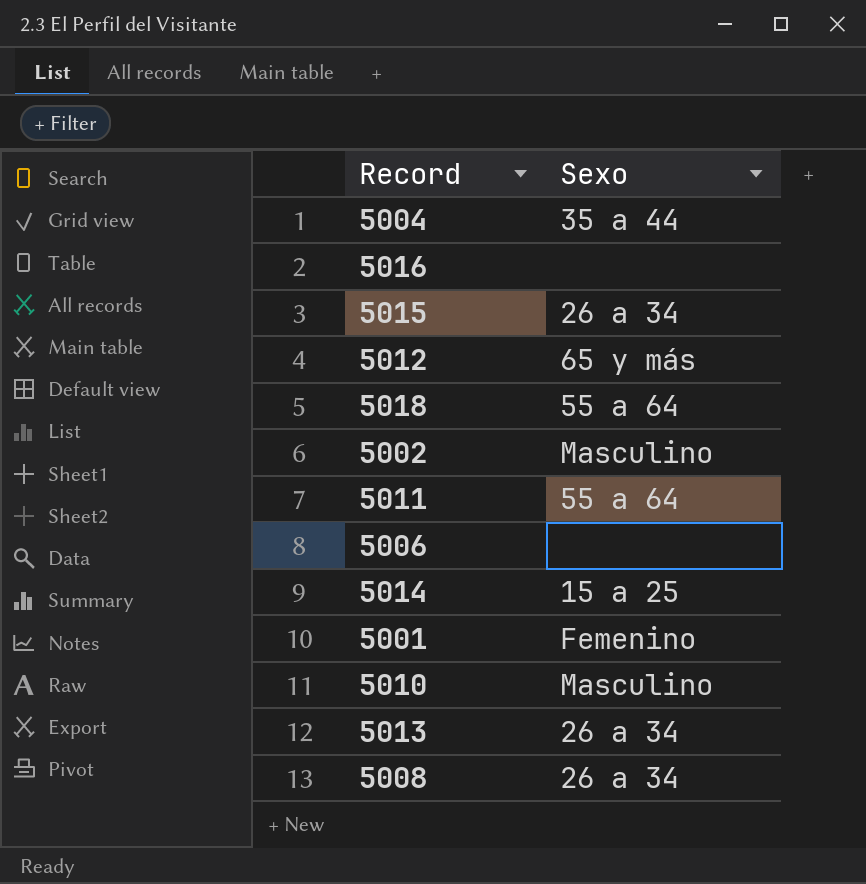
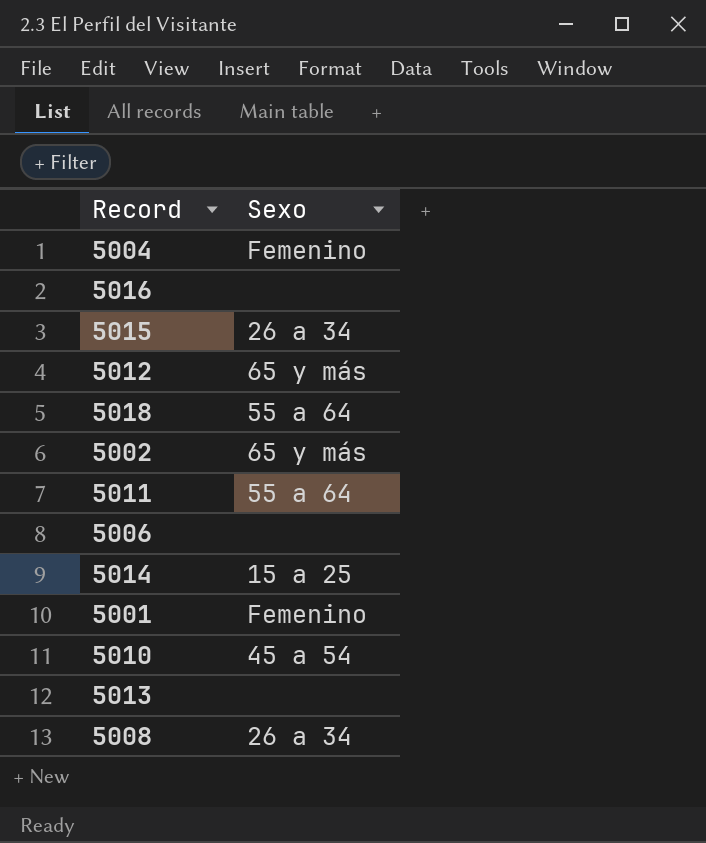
5004 | Sexo: 35 a 44 -> Femenino
5002 | Sexo: Masculino -> 65 y más
5010 | Sexo: Masculino -> 45 a 54
5013 | Sexo: 26 a 34 -> none

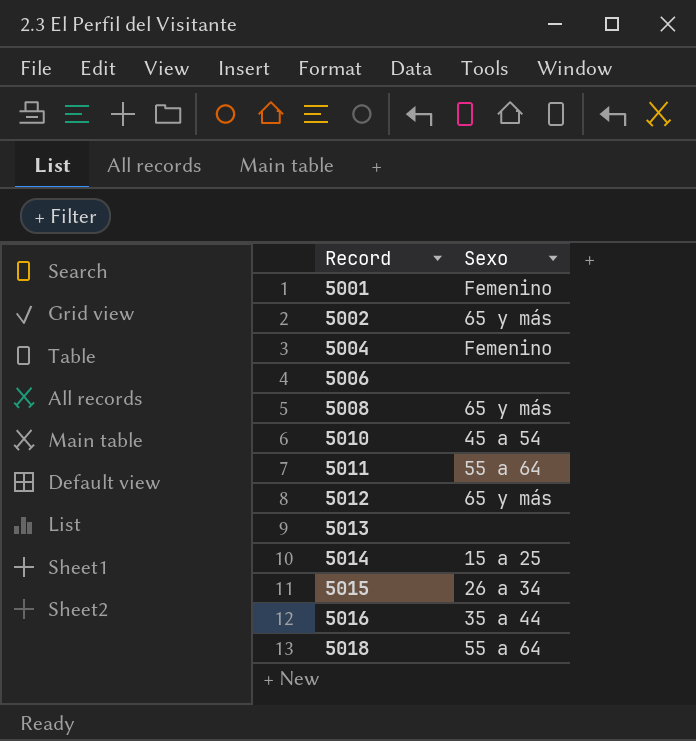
row order: none -> Record ascending
5008 | Sexo: 26 a 34 -> 65 y más
5016 | Sexo: none -> 35 a 44

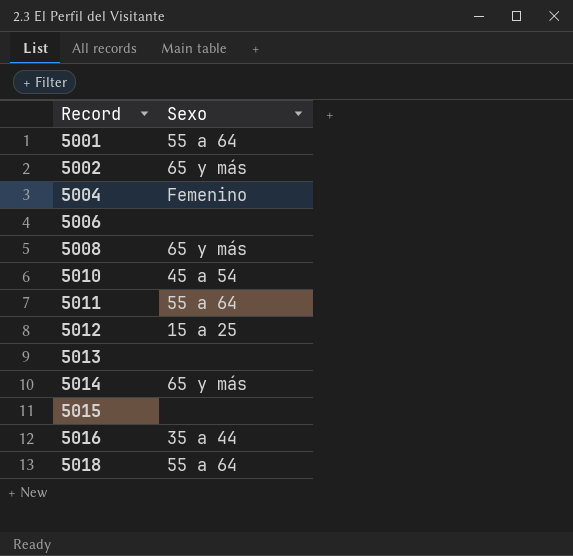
5001 | Sexo: Femenino -> 55 a 64
5012 | Sexo: 65 y más -> 15 a 25
5014 | Sexo: 15 a 25 -> 65 y más
5015 | Sexo: 26 a 34 -> none

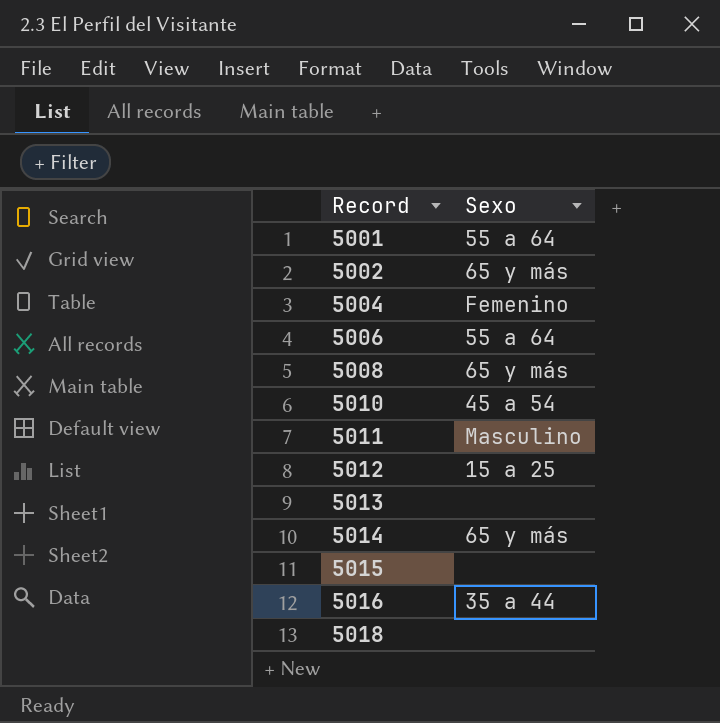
5006 | Sexo: none -> 55 a 64
5011 | Sexo: 55 a 64 -> Masculino
5018 | Sexo: 55 a 64 -> none

